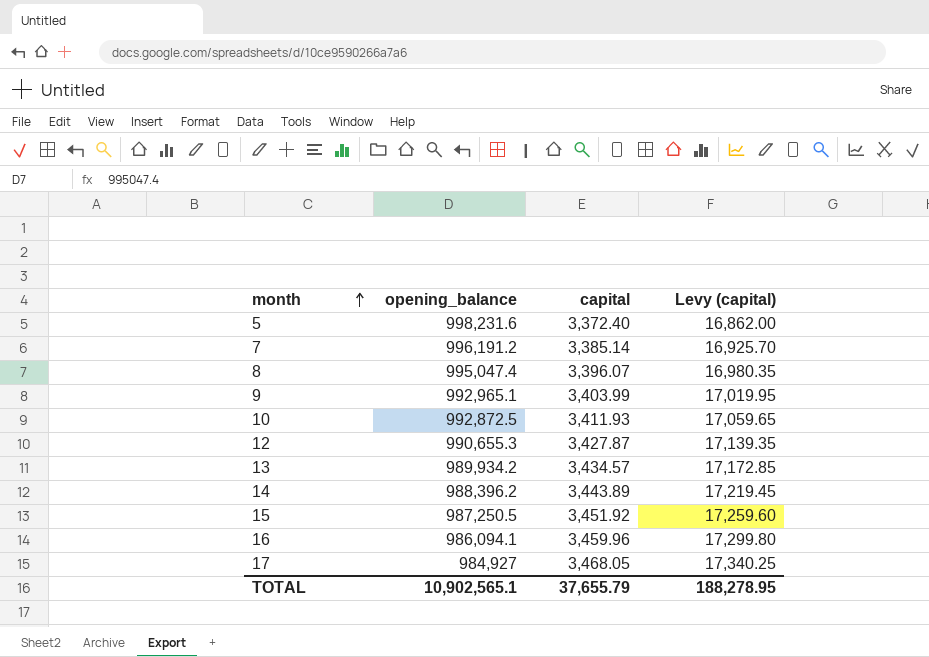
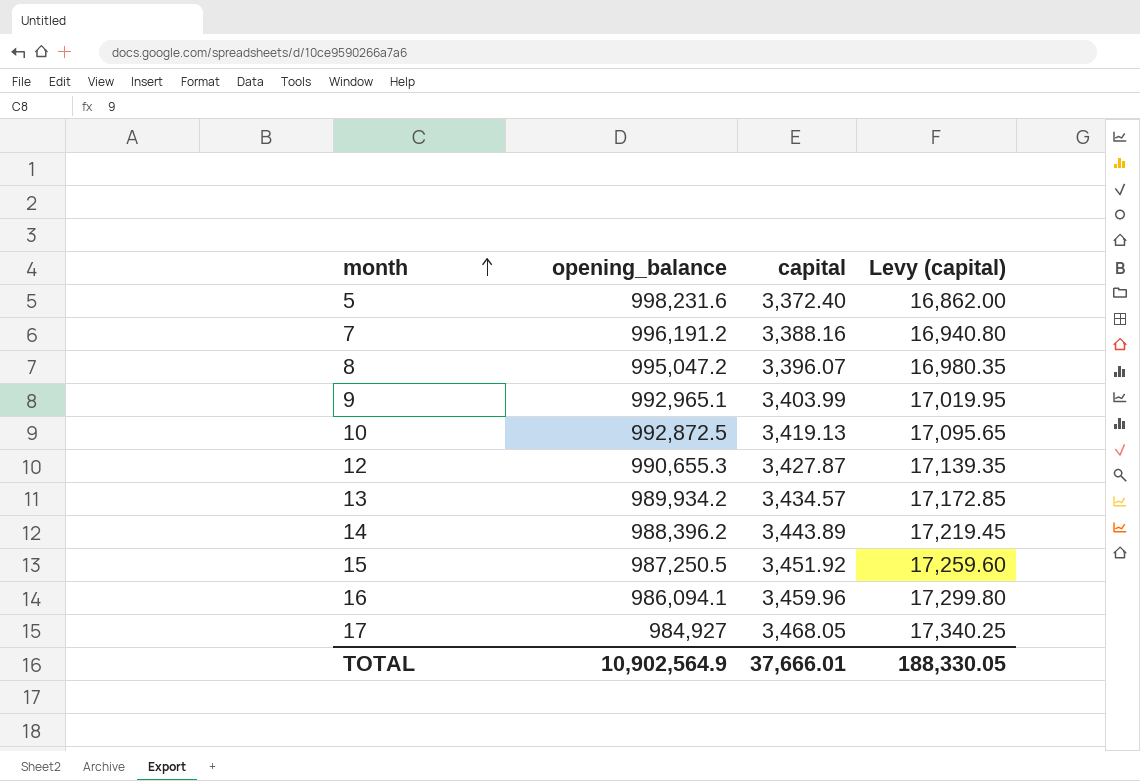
7 | capital: 3,385.14 -> 3,388.16
7 | Levy (capital): 16,925.70 -> 16,940.80
8 | opening_balance: 995,047.4 -> 995,047.2
10 | capital: 3,411.93 -> 3,419.13
10 | Levy (capital): 17,059.65 -> 17,095.65
TOTAL | opening_balance: 10,902,565.1 -> 10,902,564.9
TOTAL | capital: 37,655.79 -> 37,666.01
TOTAL | Levy (capital): 188,278.95 -> 188,330.05

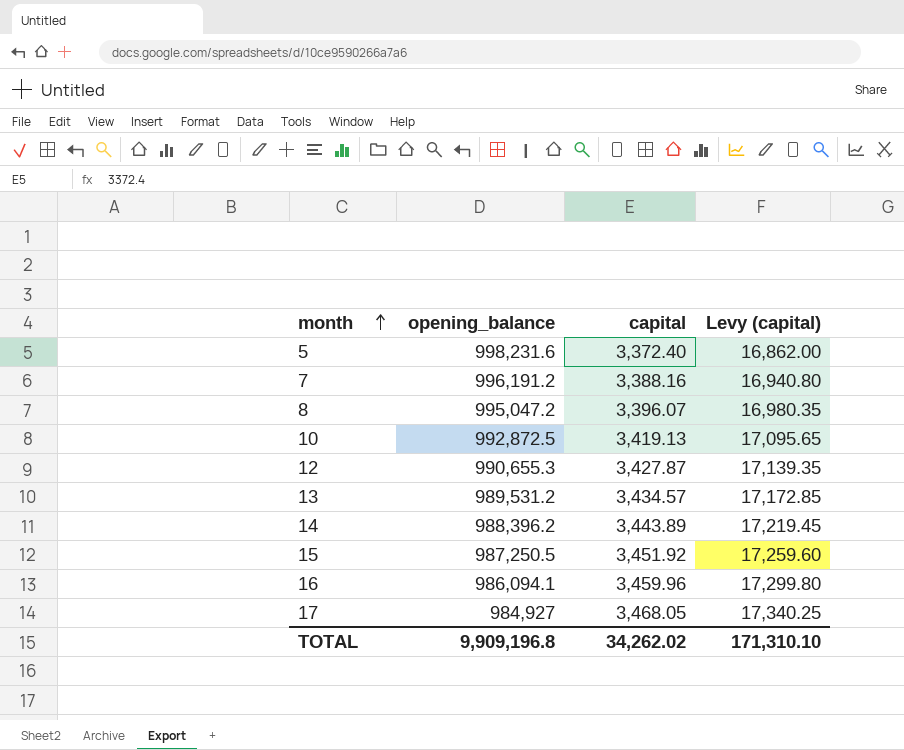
row 9: 992,965.1 | 3,403.99 | 17,019.95 -> none
13 | opening_balance: 989,934.2 -> 989,531.2
TOTAL | opening_balance: 10,902,564.9 -> 9,909,196.8
TOTAL | capital: 37,666.01 -> 34,262.02
TOTAL | Levy (capital): 188,330.05 -> 171,310.10

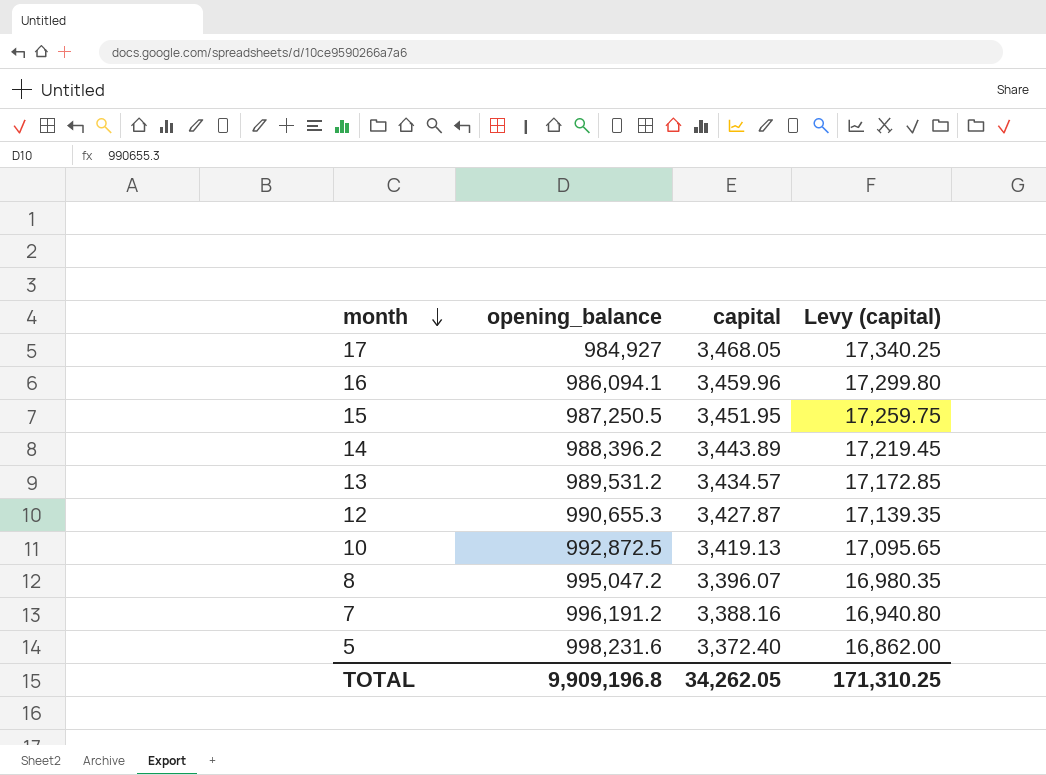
row order: month ascending -> month descending
15 | capital: 3,451.92 -> 3,451.95
15 | Levy (capital): 17,259.60 -> 17,259.75
TOTAL | capital: 34,262.02 -> 34,262.05
TOTAL | Levy (capital): 171,310.10 -> 171,310.25

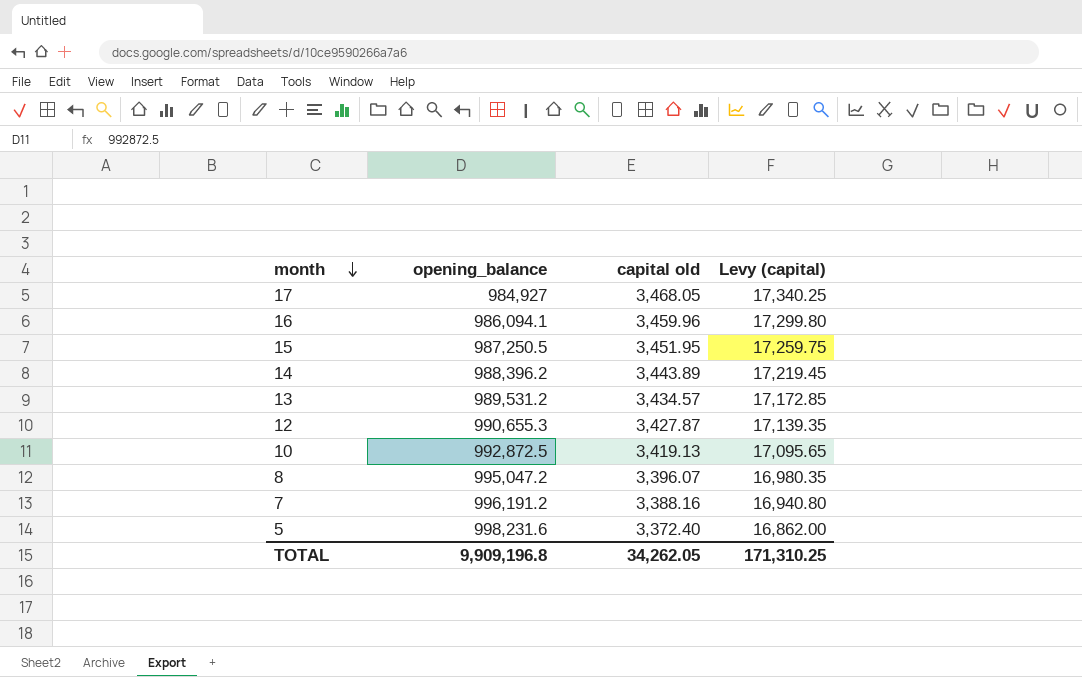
column name: capital -> capital old

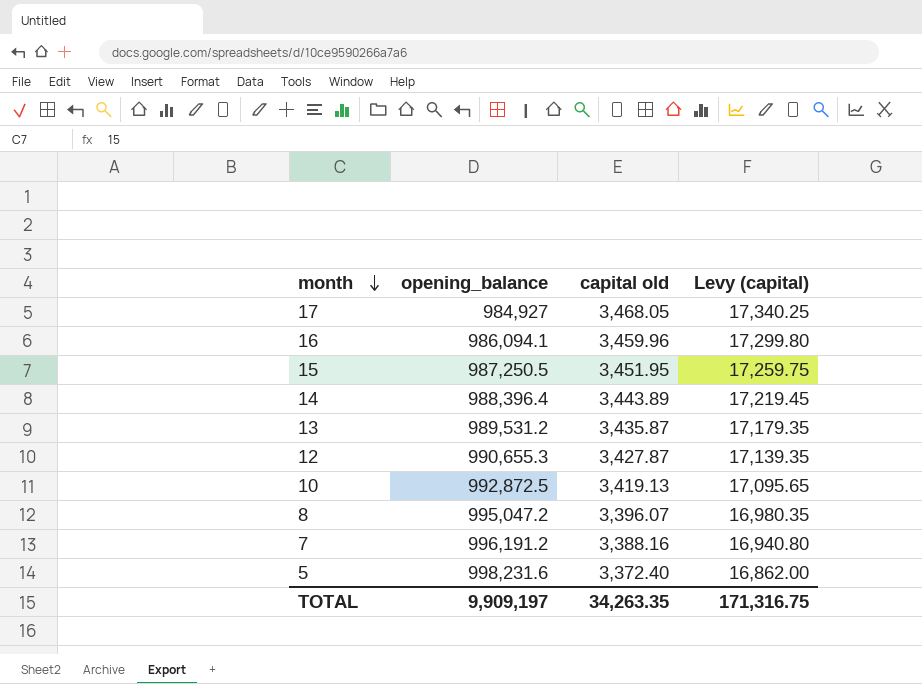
14 | opening_balance: 988,396.2 -> 988,396.4
13 | capital old: 3,434.57 -> 3,435.87
13 | Levy (capital): 17,172.85 -> 17,179.35
TOTAL | opening_balance: 9,909,196.8 -> 9,909,197
TOTAL | capital old: 34,262.05 -> 34,263.35
TOTAL | Levy (capital): 171,310.25 -> 171,316.75

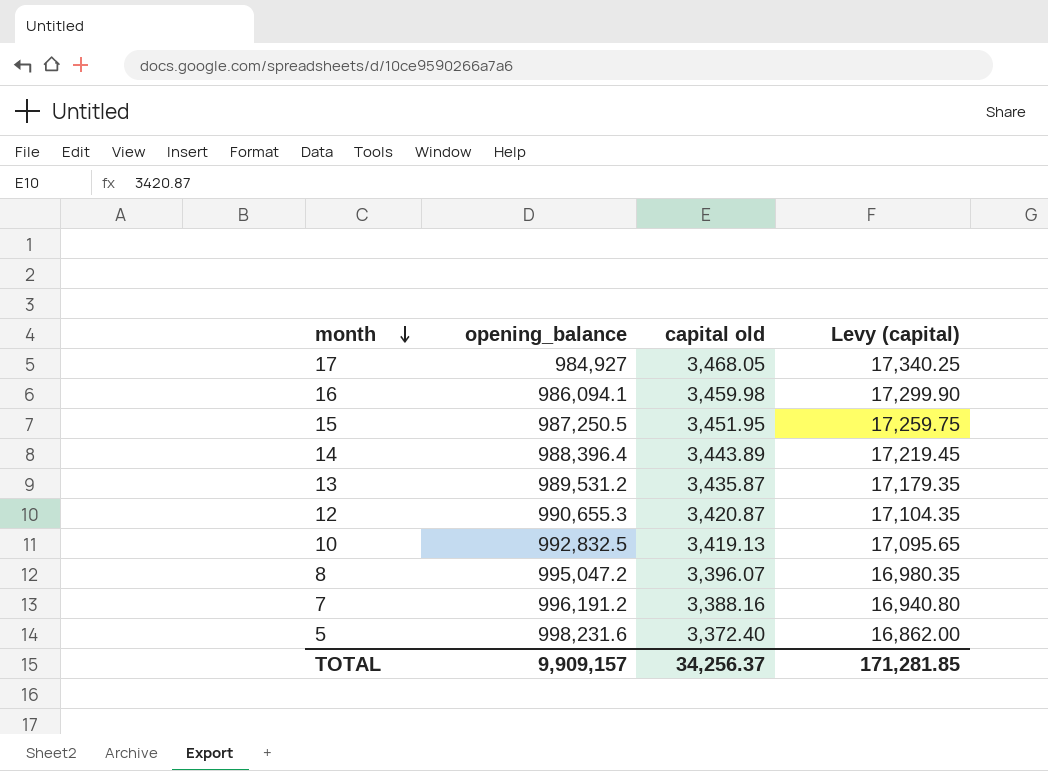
16 | capital old: 3,459.96 -> 3,459.98
16 | Levy (capital): 17,299.80 -> 17,299.90
12 | capital old: 3,427.87 -> 3,420.87
12 | Levy (capital): 17,139.35 -> 17,104.35
10 | opening_balance: 992,872.5 -> 992,832.5
TOTAL | opening_balance: 9,909,197 -> 9,909,157
TOTAL | capital old: 34,263.35 -> 34,256.37
TOTAL | Levy (capital): 171,316.75 -> 171,281.85

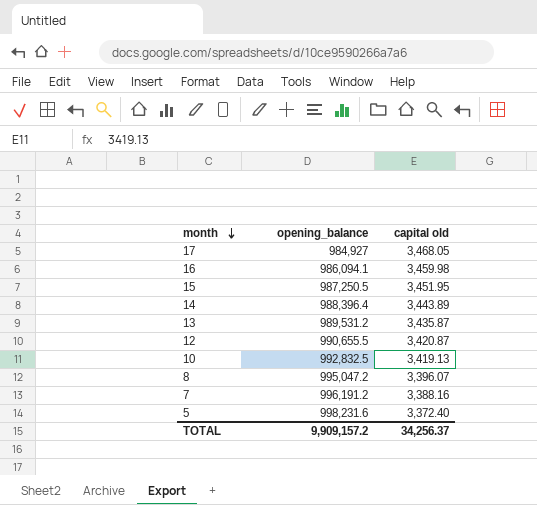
column Levy (capital) | formula: [capital old] * 5 -> none
12 | opening_balance: 990,655.3 -> 990,655.5
TOTAL | opening_balance: 9,909,157 -> 9,909,157.2

